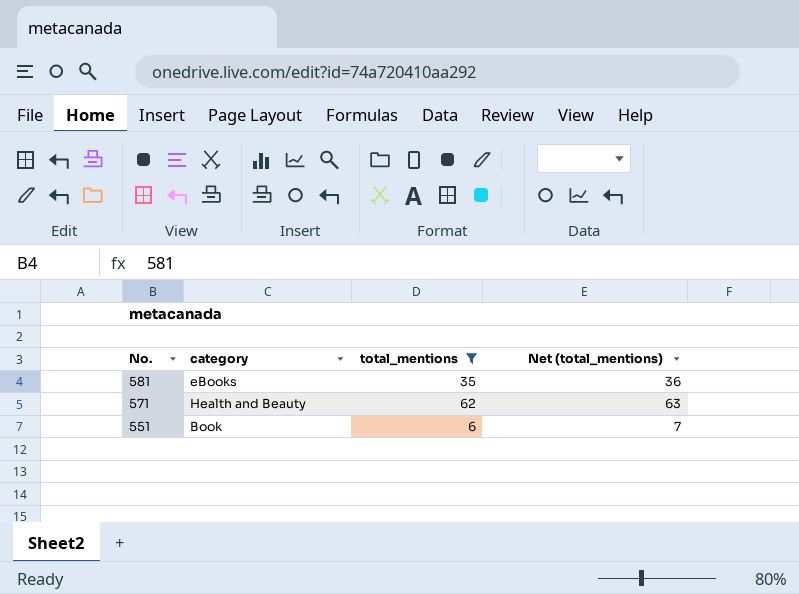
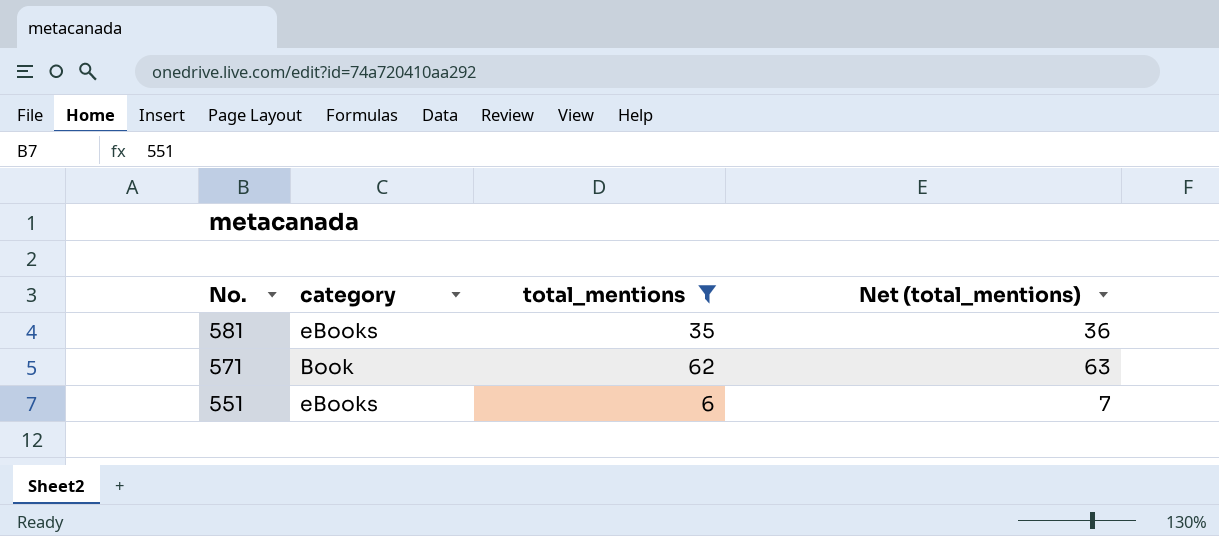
571 | category: Health and Beauty -> Book
551 | category: Book -> eBooks

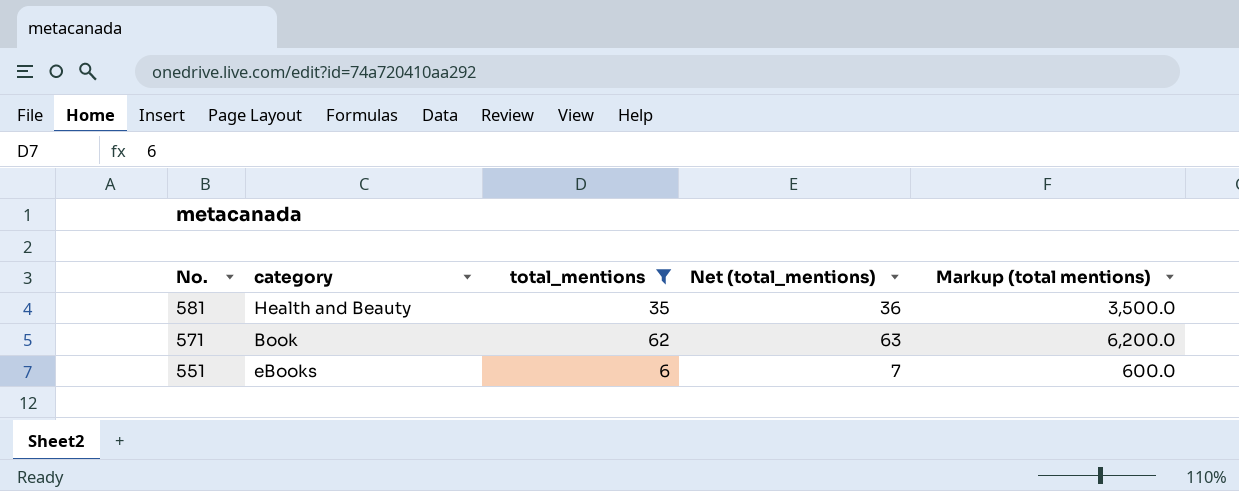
column Markup (total mentions) | formula: none -> [total_mentions] * 100
581 | category: eBooks -> Health and Beauty

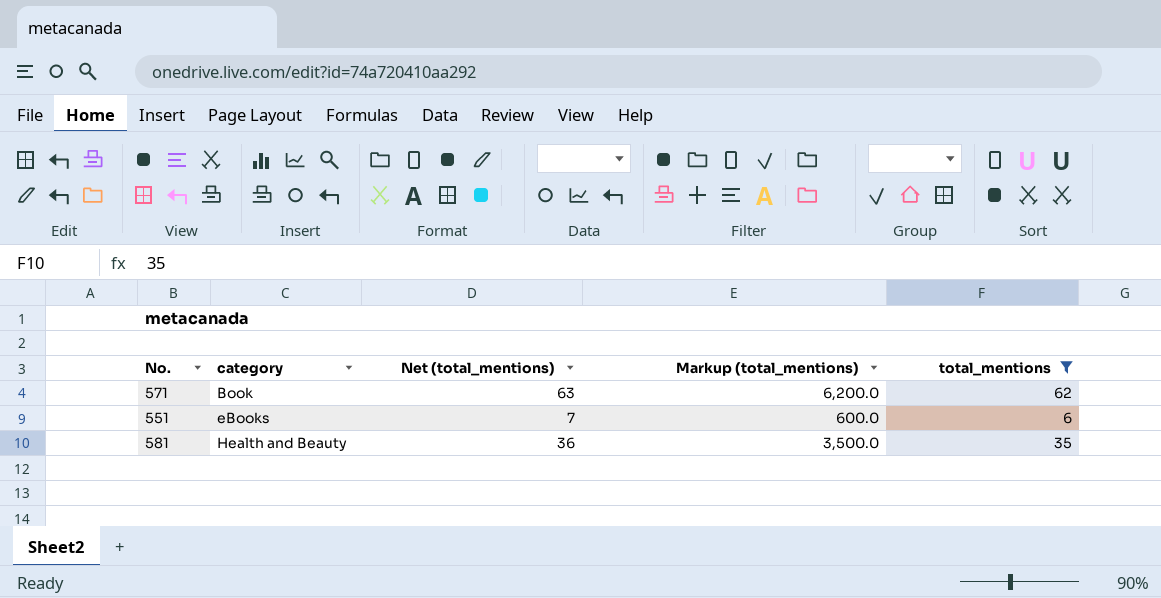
row order: No. descending -> category ascending
column name: Markup (total mentions) -> Markup (total_mentions)
column total_mentions | position: 3 -> 5

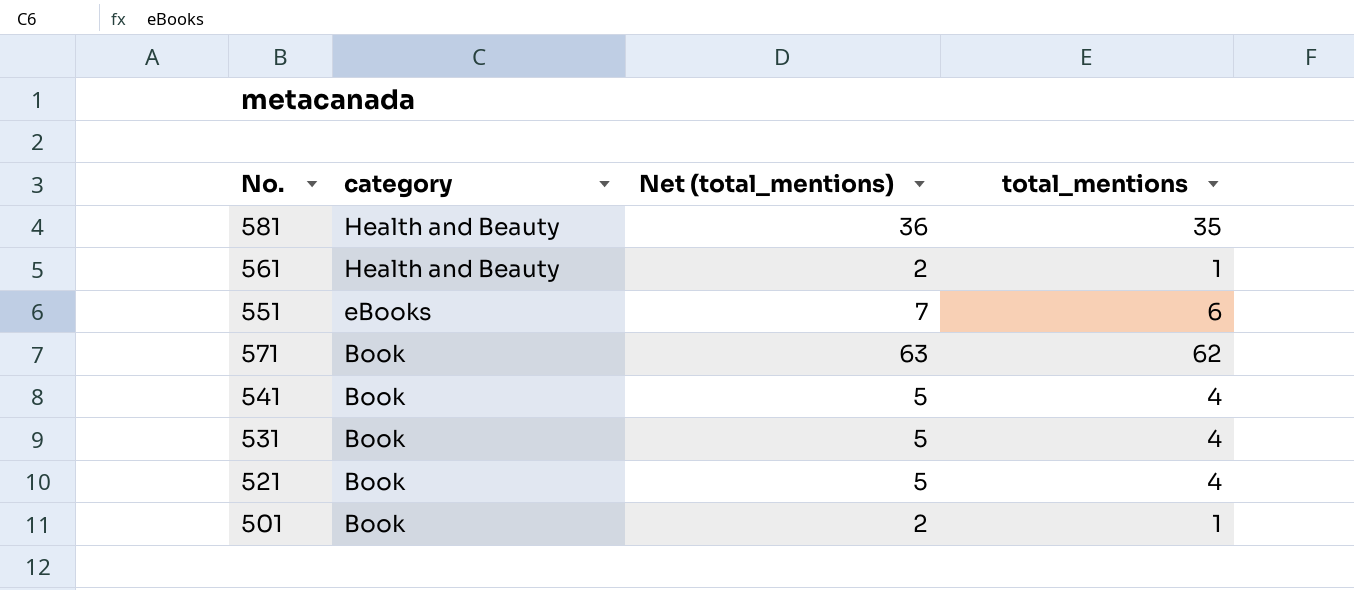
filter: total_mentions >= 6 -> none
row order: category ascending -> category descending
column Markup (total_mentions) | formula: [total_mentions] * 100 -> none

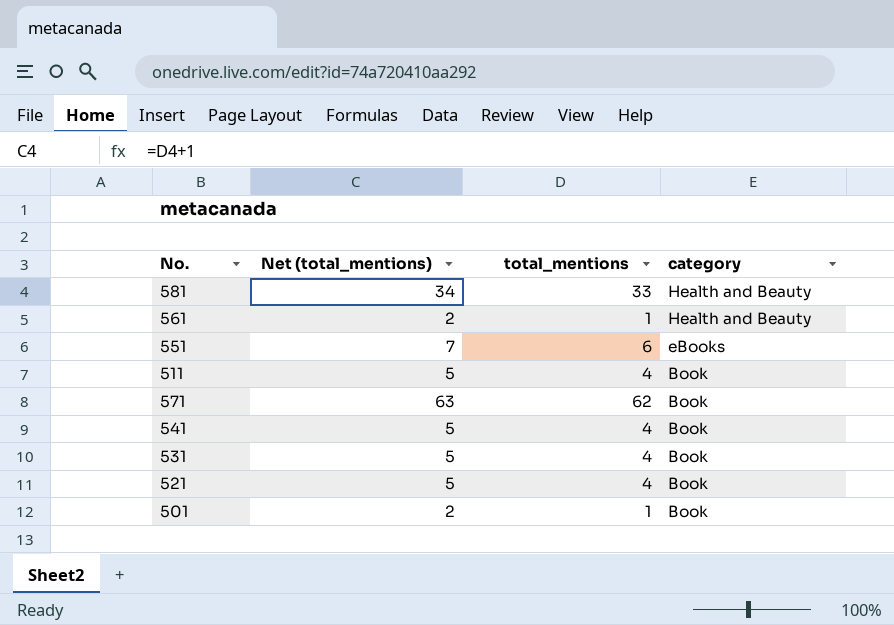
column category | position: 2 -> 4
581 | Net (total_mentions): 36 -> 34
581 | total_mentions: 35 -> 33
row 511: none -> 5 | 4 | Book

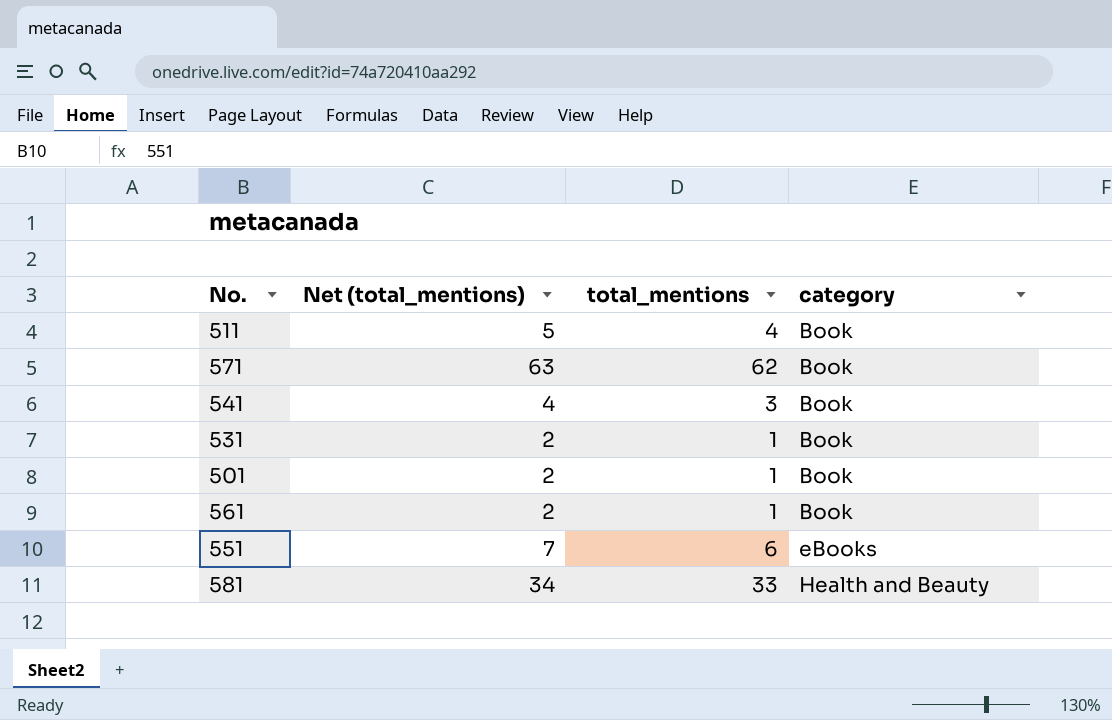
row order: category descending -> category ascending
row 521: 5 | 4 | Book -> none
541 | Net (total_mentions): 5 -> 4
541 | total_mentions: 4 -> 3
531 | Net (total_mentions): 5 -> 2
531 | total_mentions: 4 -> 1
561 | category: Health and Beauty -> Book

